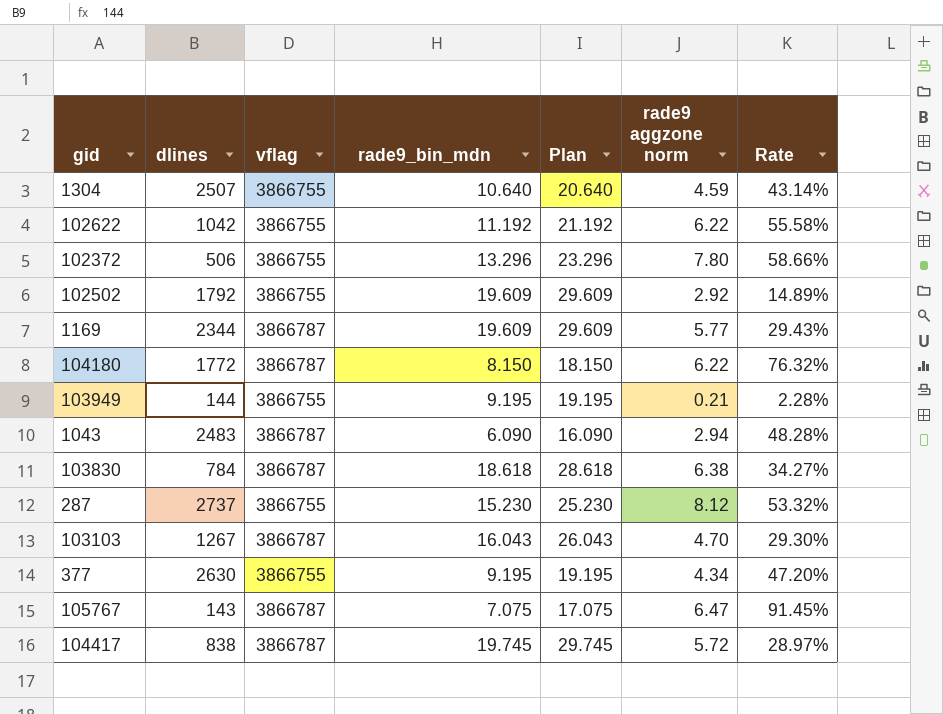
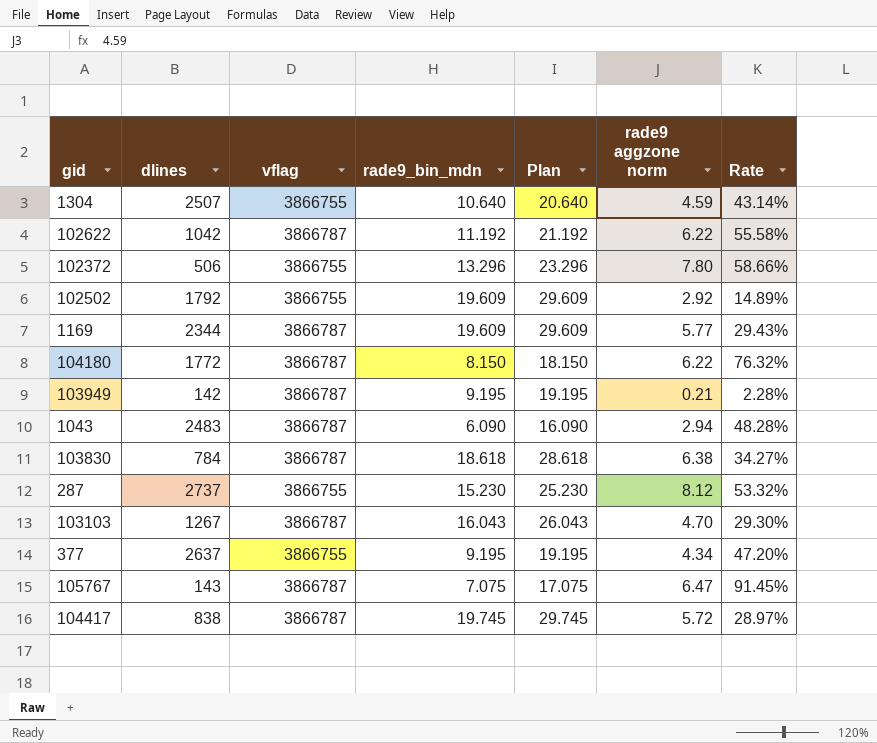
102622 | vflag: 3866755 -> 3866787
103949 | dlines: 144 -> 142
103949 | vflag: 3866755 -> 3866787
377 | dlines: 2630 -> 2637

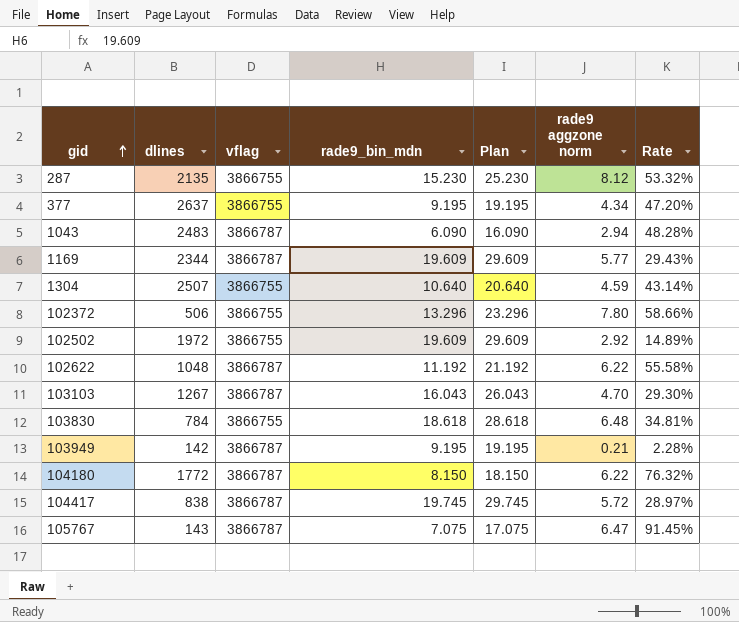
row order: none -> gid ascending
287 | dlines: 2737 -> 2135
102502 | dlines: 1792 -> 1972
102622 | dlines: 1042 -> 1048
103830 | vflag: 3866787 -> 3866755
103830 | rade9 aggzone norm: 6.38 -> 6.48
103830 | Rate: 34.27% -> 34.81%

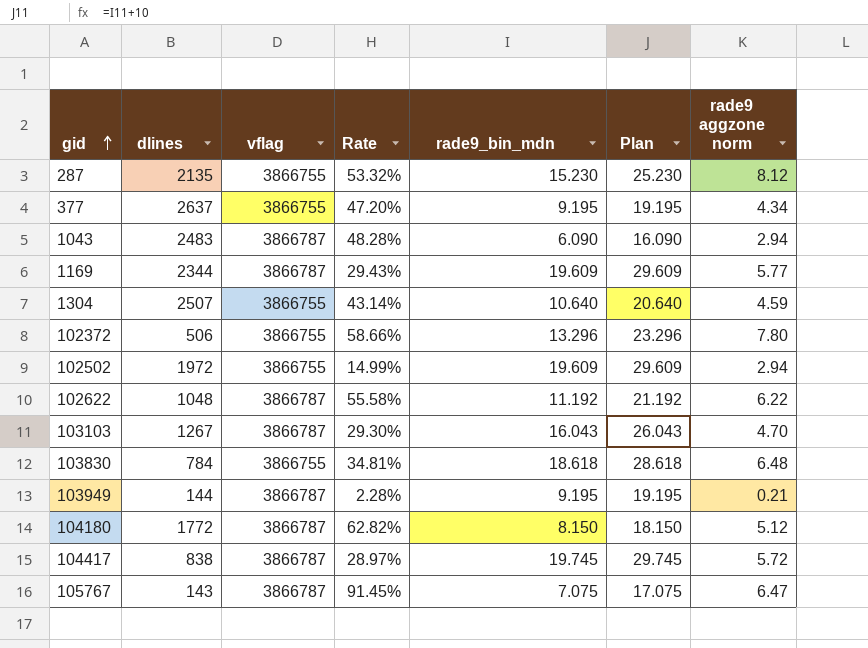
column Rate | position: 7 -> 4
102502 | Rate: 14.89% -> 14.99%
102502 | rade9 aggzone norm: 2.92 -> 2.94
103949 | dlines: 142 -> 144
104180 | Rate: 76.32% -> 62.82%
104180 | rade9 aggzone norm: 6.22 -> 5.12

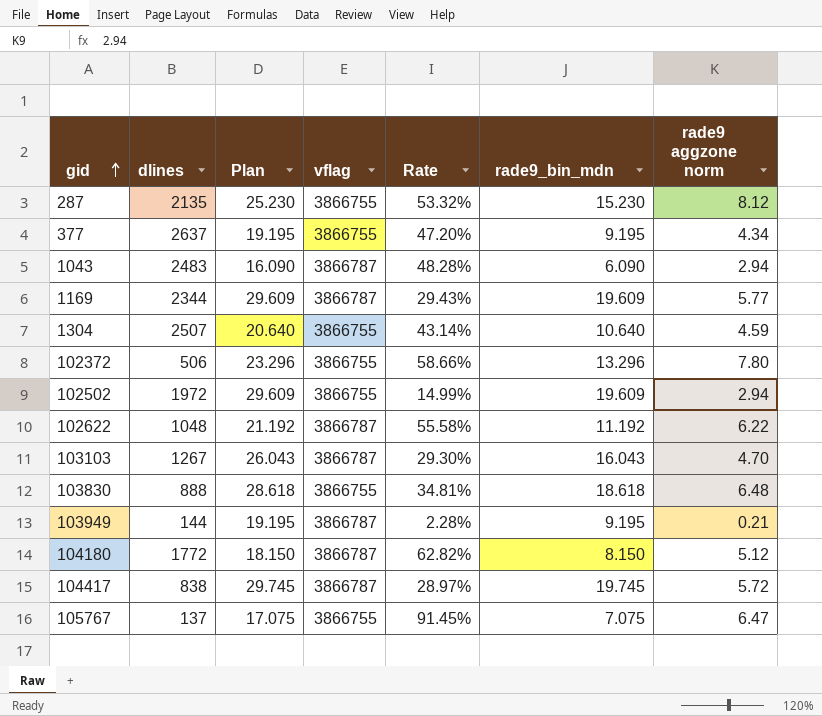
column Plan | position: 6 -> 3
103830 | dlines: 784 -> 888
105767 | dlines: 143 -> 137
105767 | vflag: 3866787 -> 3866755

